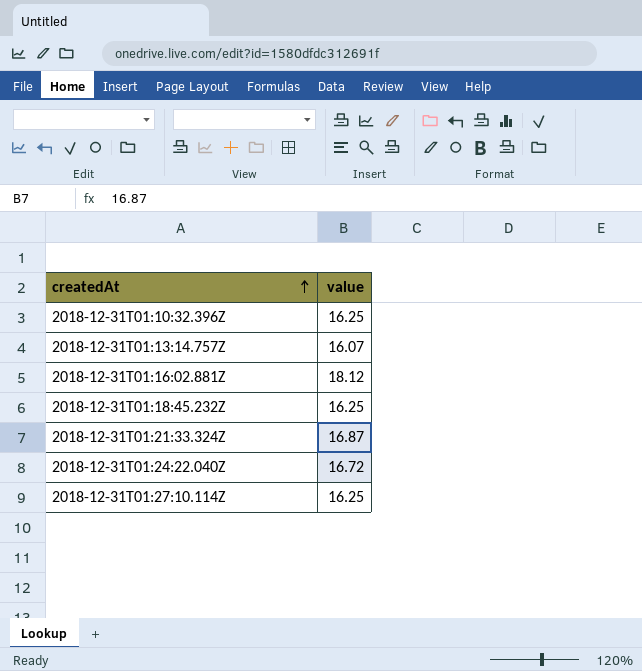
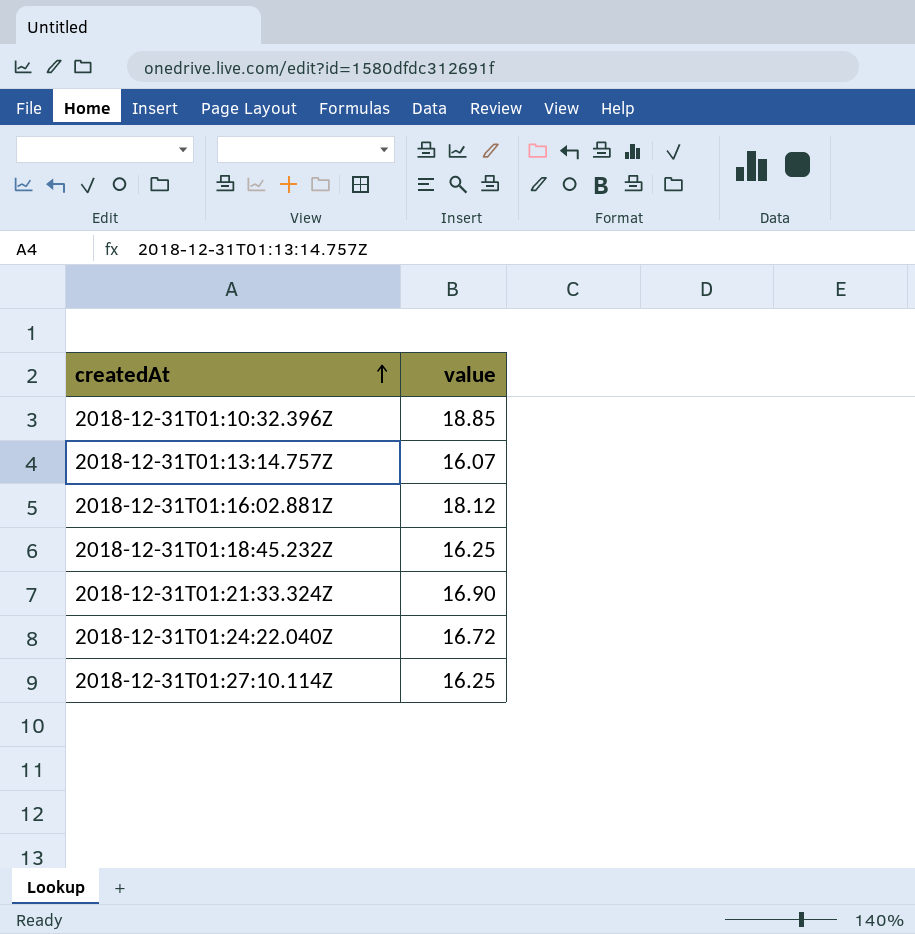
2018-12-31T01:10:32.396Z | value: 16.25 -> 18.85
2018-12-31T01:21:33.324Z | value: 16.87 -> 16.90

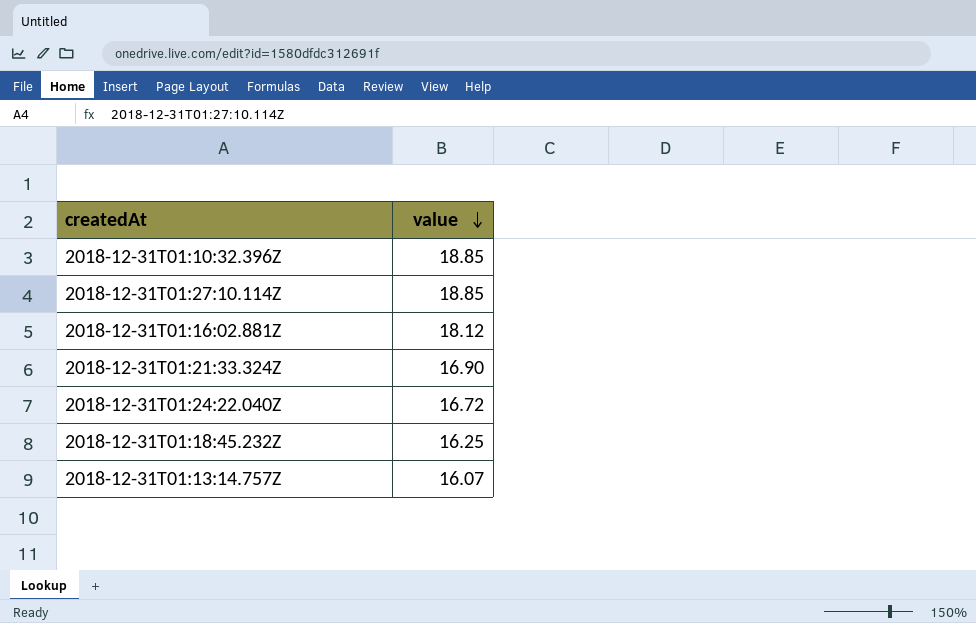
row order: createdAt ascending -> value descending
2018-12-31T01:27:10.114Z | value: 16.25 -> 18.85

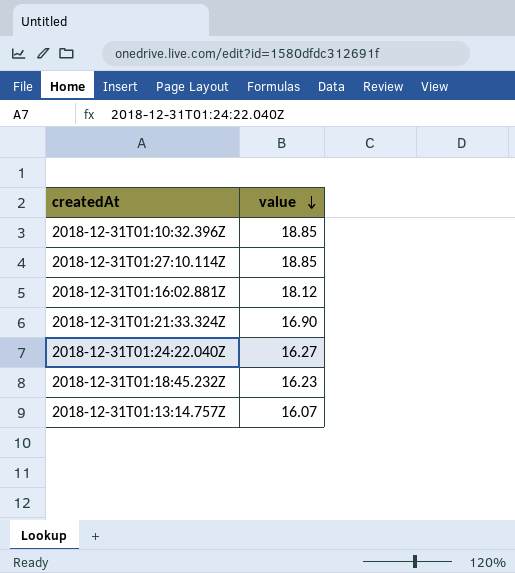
2018-12-31T01:24:22.040Z | value: 16.72 -> 16.27
2018-12-31T01:18:45.232Z | value: 16.25 -> 16.23

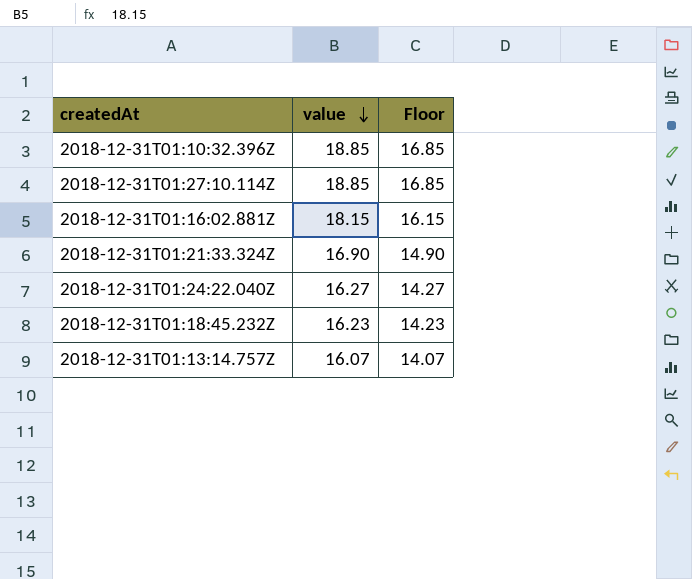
column Floor | formula: none -> [value] - 2
2018-12-31T01:16:02.881Z | value: 18.12 -> 18.15

